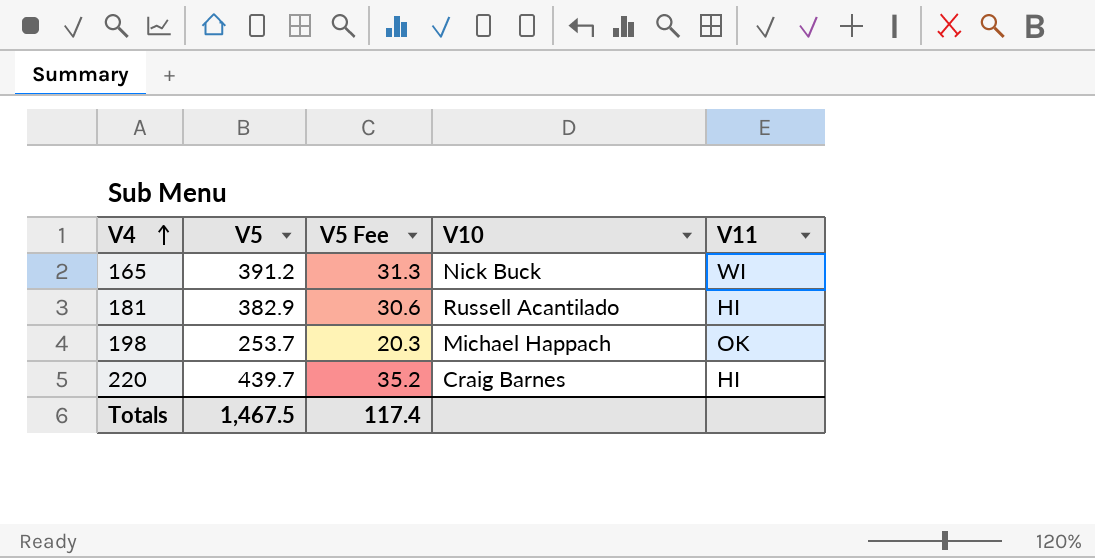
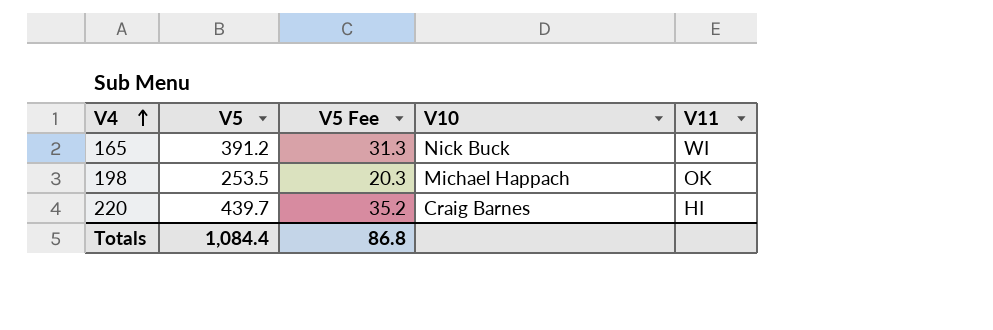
row 181: 382.9 | 30.6 | Russell Acantilado | HI -> none
198 | V5: 253.7 -> 253.5
Totals | V5: 1,467.5 -> 1,084.4
Totals | V5 Fee: 117.4 -> 86.8

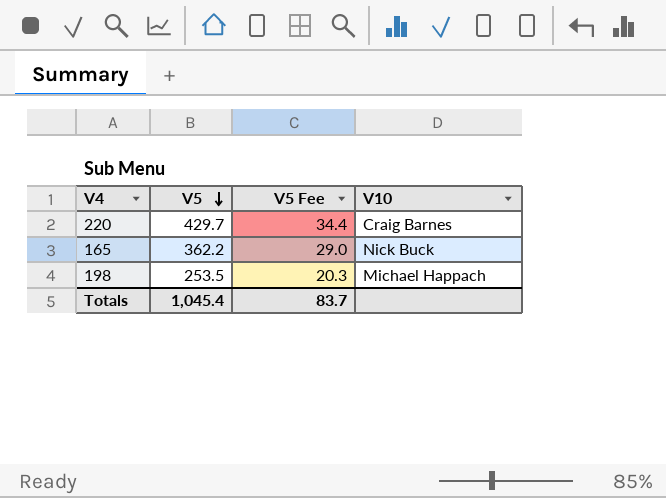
row order: V4 ascending -> V5 descending
column V11 | position: 5 -> none
220 | V5: 439.7 -> 429.7
220 | V5 Fee: 35.2 -> 34.4
165 | V5: 391.2 -> 362.2
165 | V5 Fee: 31.3 -> 29.0
Totals | V5: 1,084.4 -> 1,045.4
Totals | V5 Fee: 86.8 -> 83.7

